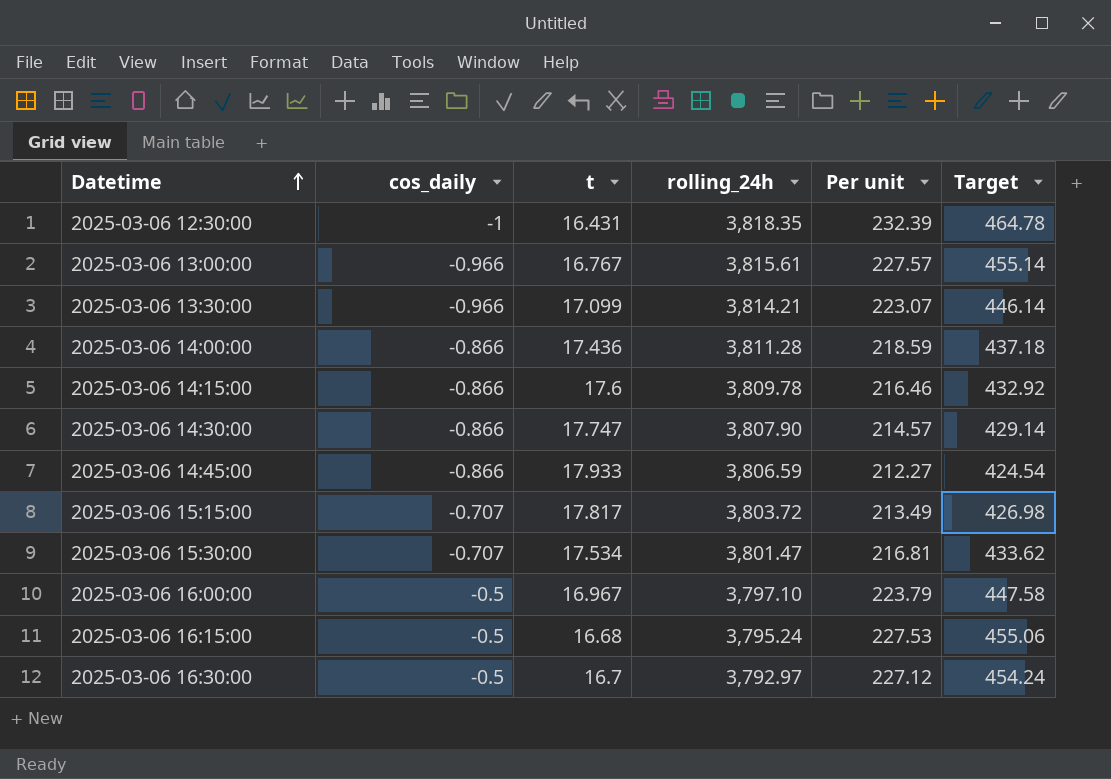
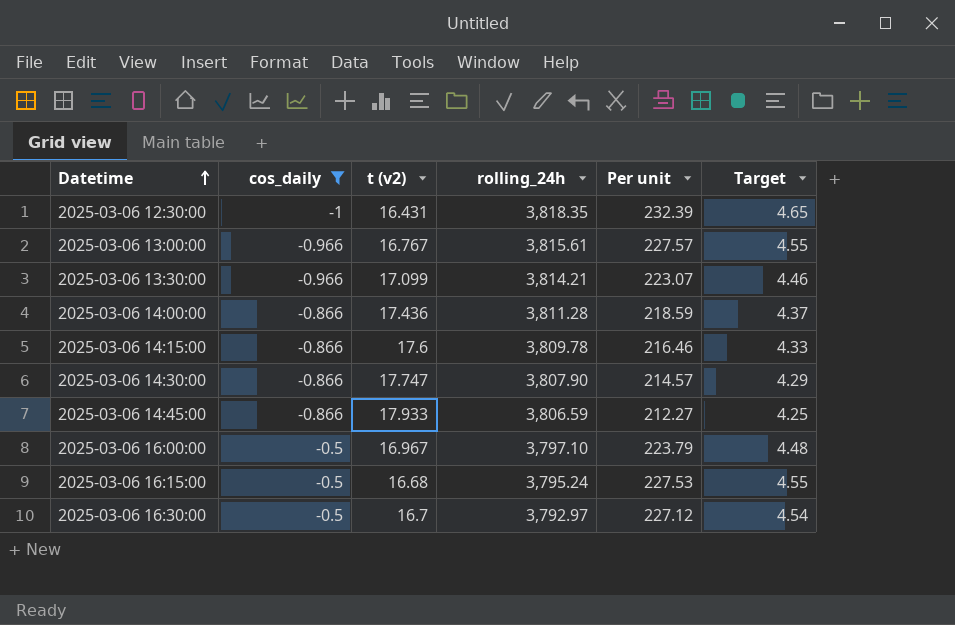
filter: none -> cos_daily != -0.707
column name: t -> t (v2)
column Target | formula: [Per unit] * 2 -> [Per unit] * 0.02

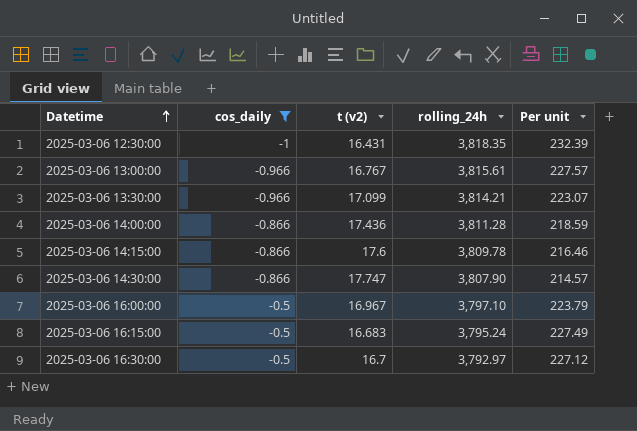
column Target | formula: [Per unit] * 0.02 -> none
row 2025-03-06 14:45:00: -0.866 | 17.933 | 3,806.59 | 212.27 | 4.25 -> none
2025-03-06 16:15:00 | t (v2): 16.68 -> 16.683
2025-03-06 16:15:00 | Per unit: 227.53 -> 227.49

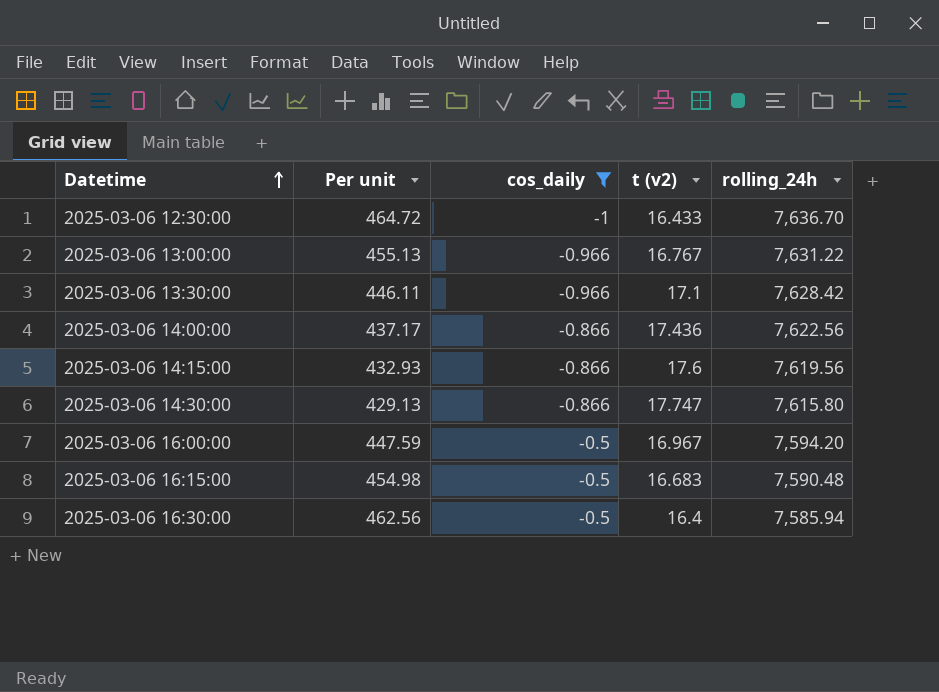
column Per unit | position: 5 -> 2
2025-03-06 12:30:00 | Per unit: 232.39 -> 464.72
2025-03-06 12:30:00 | t (v2): 16.431 -> 16.433
2025-03-06 12:30:00 | rolling_24h: 3,818.35 -> 7,636.70
2025-03-06 13:00:00 | Per unit: 227.57 -> 455.13
2025-03-06 13:00:00 | rolling_24h: 3,815.61 -> 7,631.22
2025-03-06 13:30:00 | Per unit: 223.07 -> 446.11
2025-03-06 13:30:00 | t (v2): 17.099 -> 17.1
2025-03-06 13:30:00 | rolling_24h: 3,814.21 -> 7,628.42
2025-03-06 14:00:00 | Per unit: 218.59 -> 437.17
2025-03-06 14:00:00 | rolling_24h: 3,811.28 -> 7,622.56
2025-03-06 14:15:00 | Per unit: 216.46 -> 432.93
2025-03-06 14:15:00 | rolling_24h: 3,809.78 -> 7,619.56
2025-03-06 14:30:00 | Per unit: 214.57 -> 429.13
2025-03-06 14:30:00 | rolling_24h: 3,807.90 -> 7,615.80
2025-03-06 16:00:00 | Per unit: 223.79 -> 447.59
2025-03-06 16:00:00 | rolling_24h: 3,797.10 -> 7,594.20
2025-03-06 16:15:00 | Per unit: 227.49 -> 454.98
2025-03-06 16:15:00 | rolling_24h: 3,795.24 -> 7,590.48
2025-03-06 16:30:00 | Per unit: 227.12 -> 462.56
2025-03-06 16:30:00 | t (v2): 16.7 -> 16.4
2025-03-06 16:30:00 | rolling_24h: 3,792.97 -> 7,585.94

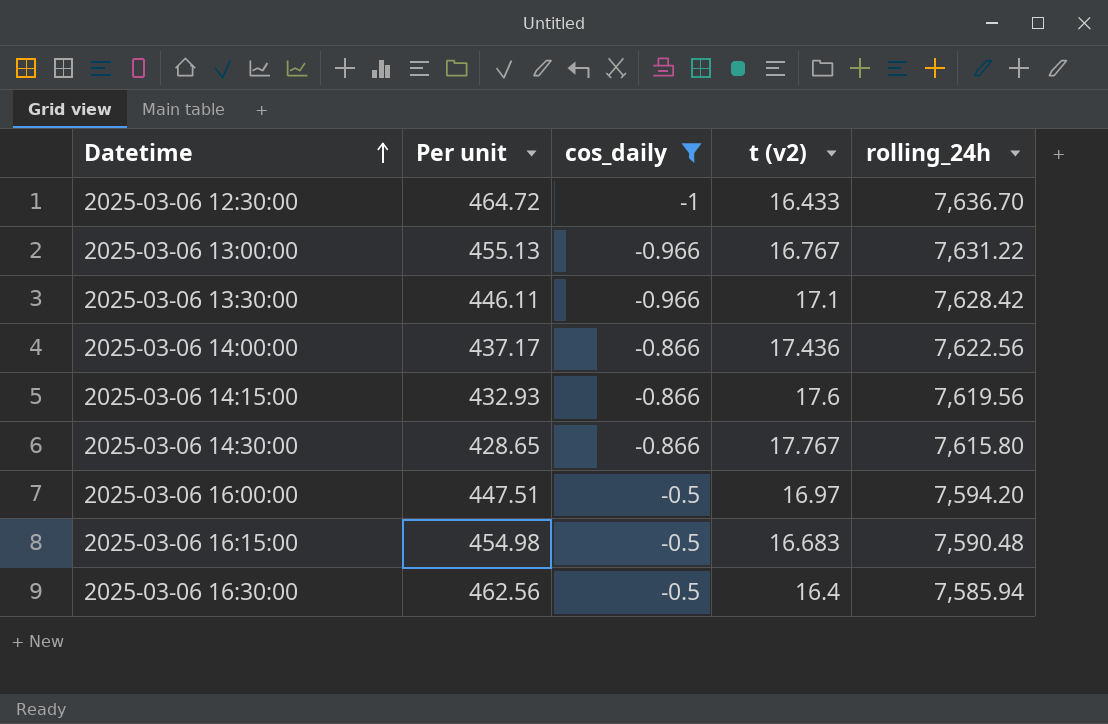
2025-03-06 14:30:00 | Per unit: 429.13 -> 428.65
2025-03-06 14:30:00 | t (v2): 17.747 -> 17.767
2025-03-06 16:00:00 | Per unit: 447.59 -> 447.51
2025-03-06 16:00:00 | t (v2): 16.967 -> 16.97

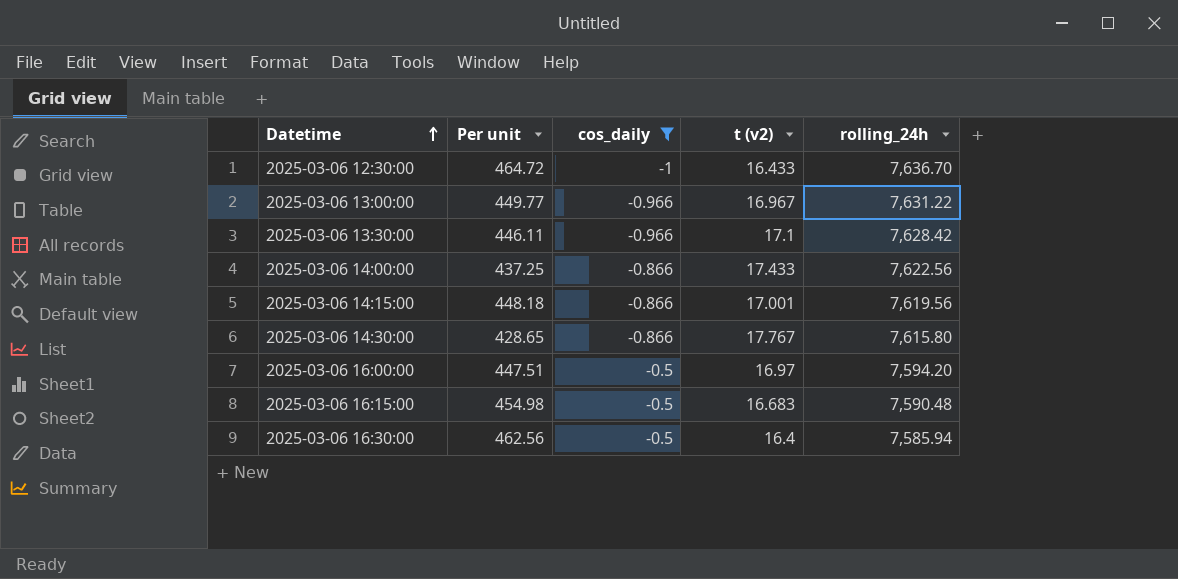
2025-03-06 13:00:00 | Per unit: 455.13 -> 449.77
2025-03-06 13:00:00 | t (v2): 16.767 -> 16.967
2025-03-06 14:00:00 | Per unit: 437.17 -> 437.25
2025-03-06 14:00:00 | t (v2): 17.436 -> 17.433
2025-03-06 14:15:00 | Per unit: 432.93 -> 448.18
2025-03-06 14:15:00 | t (v2): 17.6 -> 17.001

